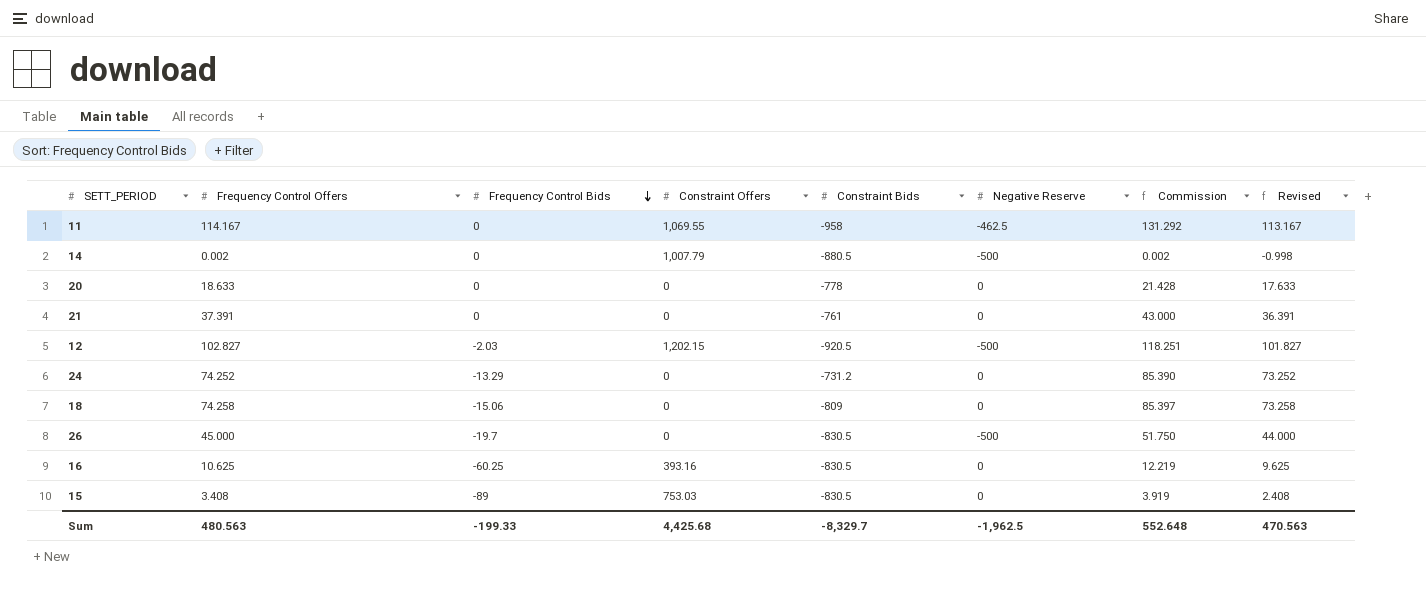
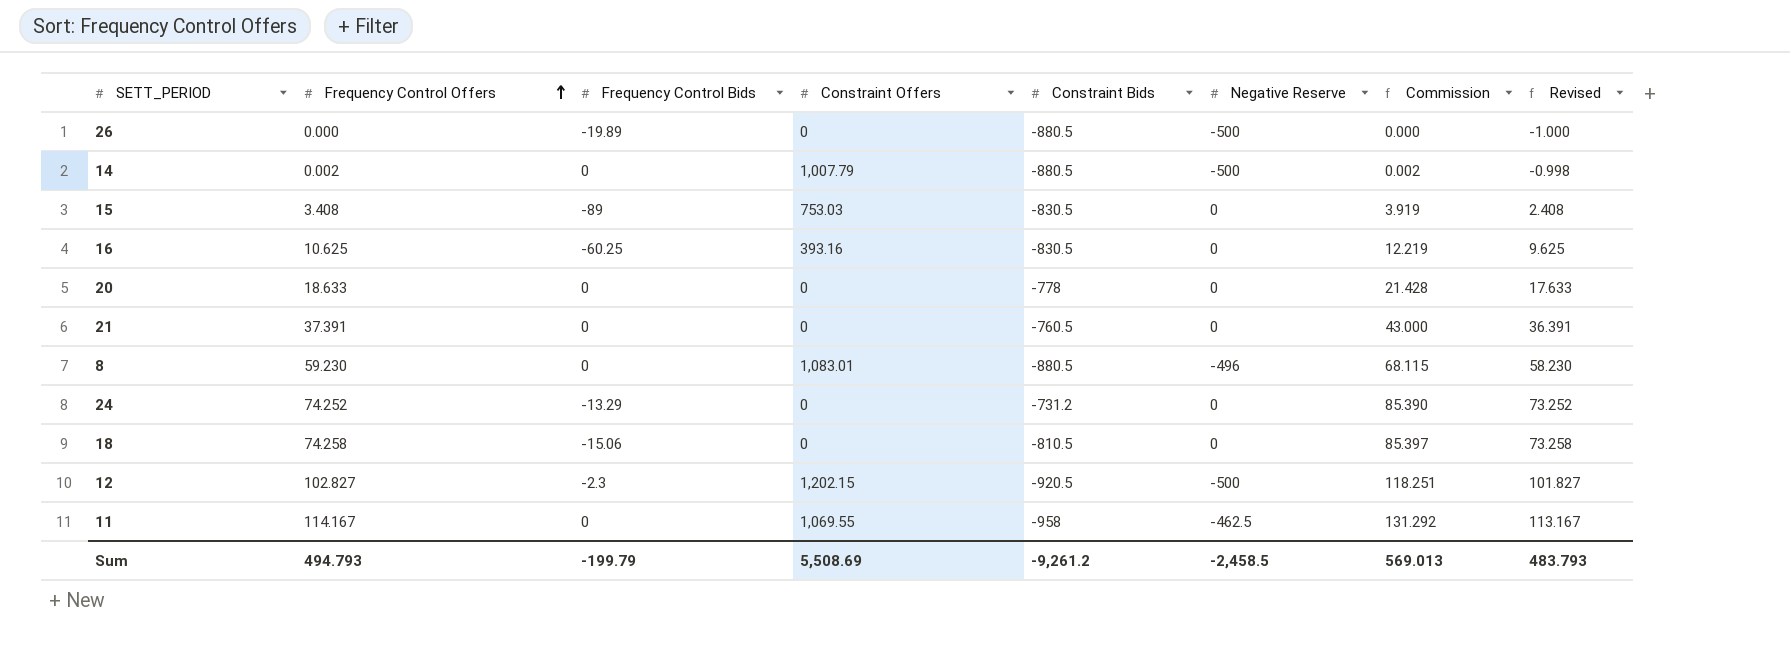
row order: Frequency Control Bids descending -> Frequency Control Offers ascending
26 | Frequency Control Offers: 45.000 -> 0.000
26 | Frequency Control Bids: -19.7 -> -19.89
26 | Constraint Bids: -830.5 -> -880.5
26 | Commission: 51.750 -> 0.000
26 | Revised: 44.000 -> -1.000
21 | Constraint Bids: -761 -> -760.5
row 8: none -> 59.230 | 0 | 1,083.01 | -880.5 | -496 | 68.115 | 58.230
18 | Constraint Bids: -809 -> -810.5
12 | Frequency Control Bids: -2.03 -> -2.3
Sum | Frequency Control Offers: 480.563 -> 494.793
Sum | Frequency Control Bids: -199.33 -> -199.79
Sum | Constraint Offers: 4,425.68 -> 5,508.69
Sum | Constraint Bids: -8,329.7 -> -9,261.2
Sum | Negative Reserve: -1,962.5 -> -2,458.5
Sum | Commission: 552.648 -> 569.013
Sum | Revised: 470.563 -> 483.793

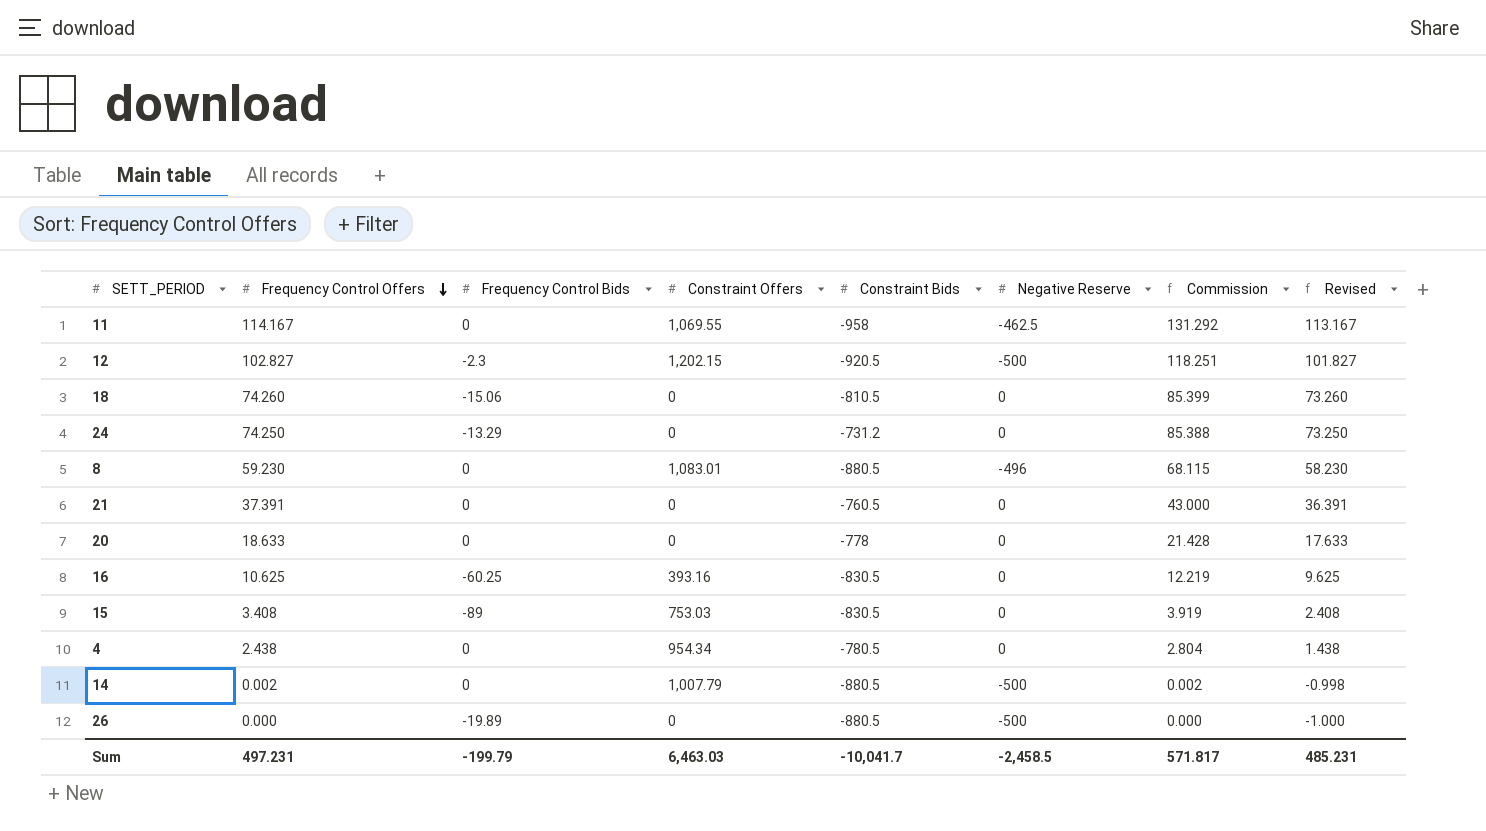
row order: Frequency Control Offers ascending -> Frequency Control Offers descending
18 | Frequency Control Offers: 74.258 -> 74.260
18 | Commission: 85.397 -> 85.399
18 | Revised: 73.258 -> 73.260
24 | Frequency Control Offers: 74.252 -> 74.250
24 | Commission: 85.390 -> 85.388
24 | Revised: 73.252 -> 73.250
row 4: none -> 2.438 | 0 | 954.34 | -780.5 | 0 | 2.804 | 1.438
Sum | Frequency Control Offers: 494.793 -> 497.231
Sum | Constraint Offers: 5,508.69 -> 6,463.03
Sum | Constraint Bids: -9,261.2 -> -10,041.7
Sum | Commission: 569.013 -> 571.817
Sum | Revised: 483.793 -> 485.231

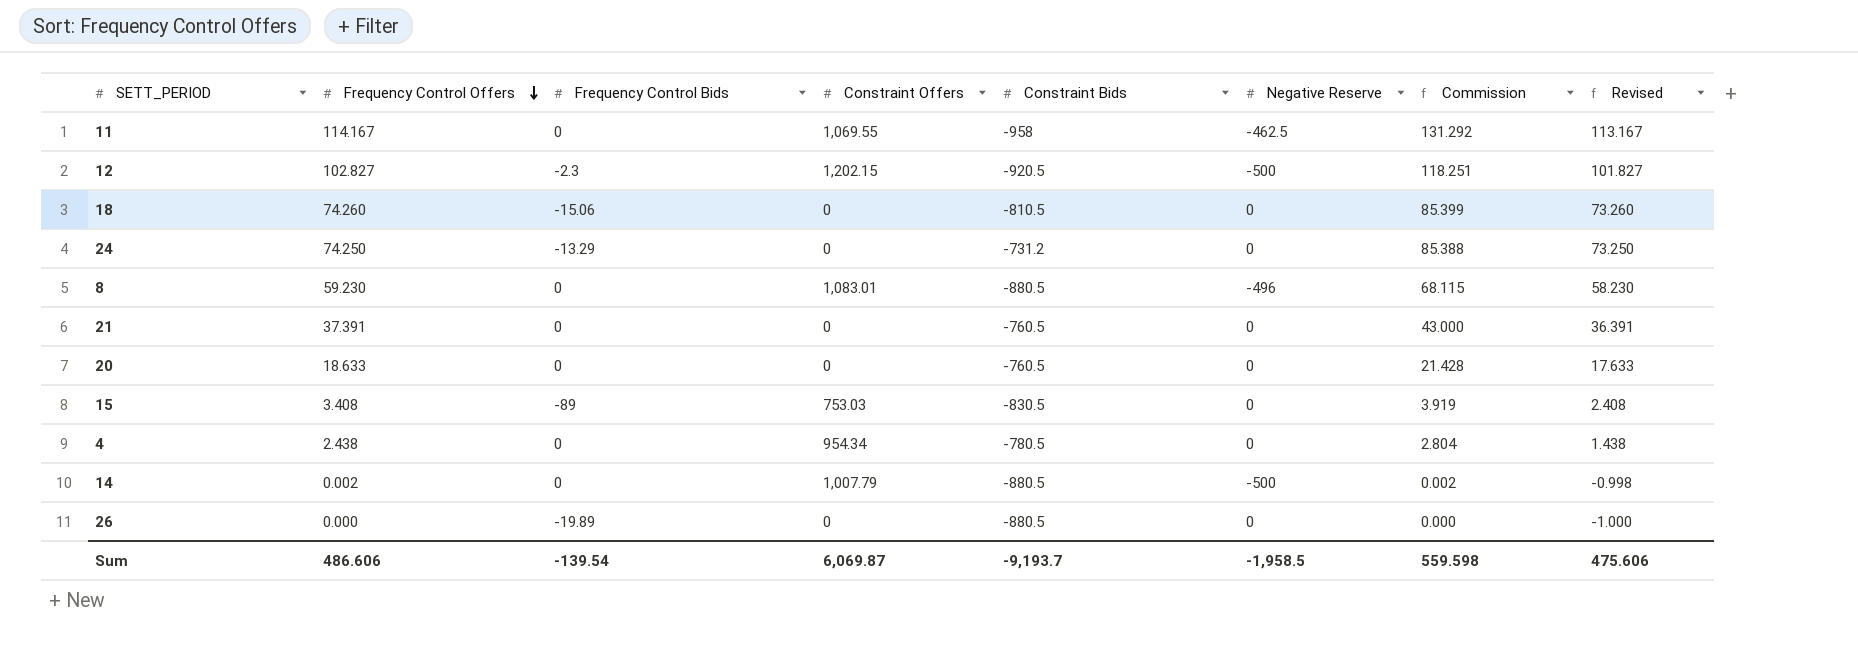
row 16: 10.625 | -60.25 | 393.16 | -830.5 | 0 | 12.219 | 9.625 -> none
20 | Constraint Bids: -778 -> -760.5
26 | Negative Reserve: -500 -> 0
Sum | Frequency Control Offers: 497.231 -> 486.606
Sum | Frequency Control Bids: -199.79 -> -139.54
Sum | Constraint Offers: 6,463.03 -> 6,069.87
Sum | Constraint Bids: -10,041.7 -> -9,193.7
Sum | Negative Reserve: -2,458.5 -> -1,958.5
Sum | Commission: 571.817 -> 559.598
Sum | Revised: 485.231 -> 475.606

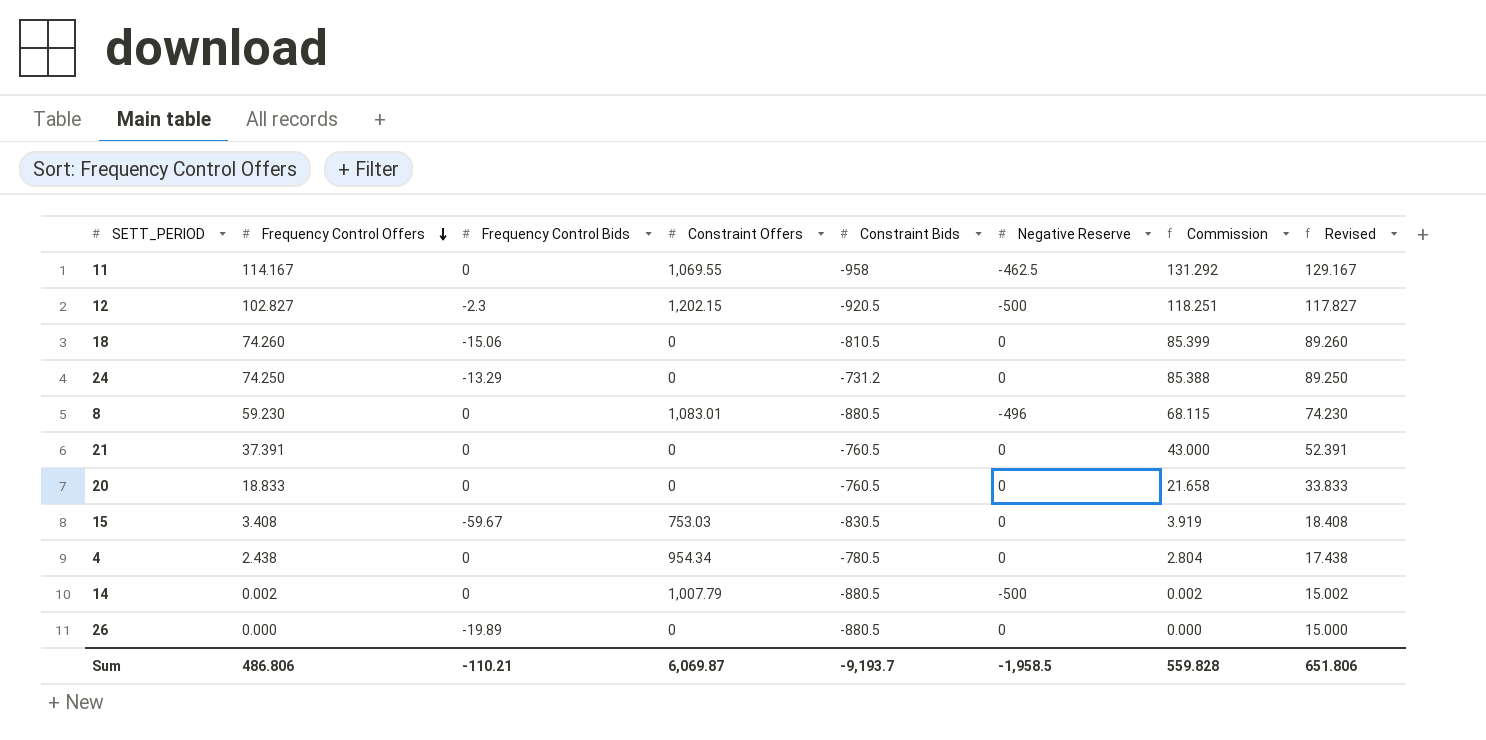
column Revised | formula: [Frequency Control Offers] - 1 -> [Frequency Control Offers] + 15
20 | Frequency Control Offers: 18.633 -> 18.833
20 | Commission: 21.428 -> 21.658
15 | Frequency Control Bids: -89 -> -59.67
Sum | Frequency Control Offers: 486.606 -> 486.806
Sum | Frequency Control Bids: -139.54 -> -110.21
Sum | Commission: 559.598 -> 559.828
Sum | Revised: 475.606 -> 651.806

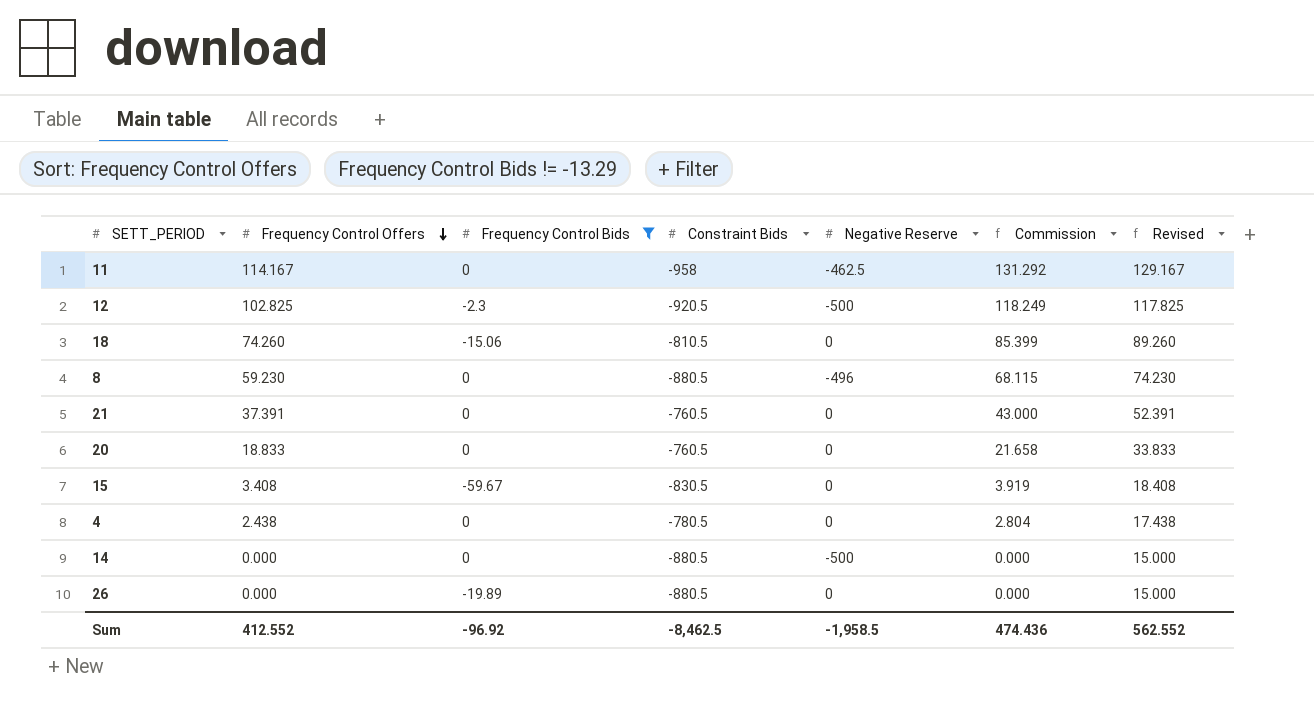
filter: none -> Frequency Control Bids != -13.29
column Constraint Offers | position: 4 -> none
12 | Frequency Control Offers: 102.827 -> 102.825
12 | Commission: 118.251 -> 118.249
12 | Revised: 117.827 -> 117.825
14 | Frequency Control Offers: 0.002 -> 0.000
14 | Commission: 0.002 -> 0.000
14 | Revised: 15.002 -> 15.000
Sum | Frequency Control Offers: 486.806 -> 412.552
Sum | Frequency Control Bids: -110.21 -> -96.92
Sum | Constraint Bids: -9,193.7 -> -8,462.5
Sum | Commission: 559.828 -> 474.436
Sum | Revised: 651.806 -> 562.552

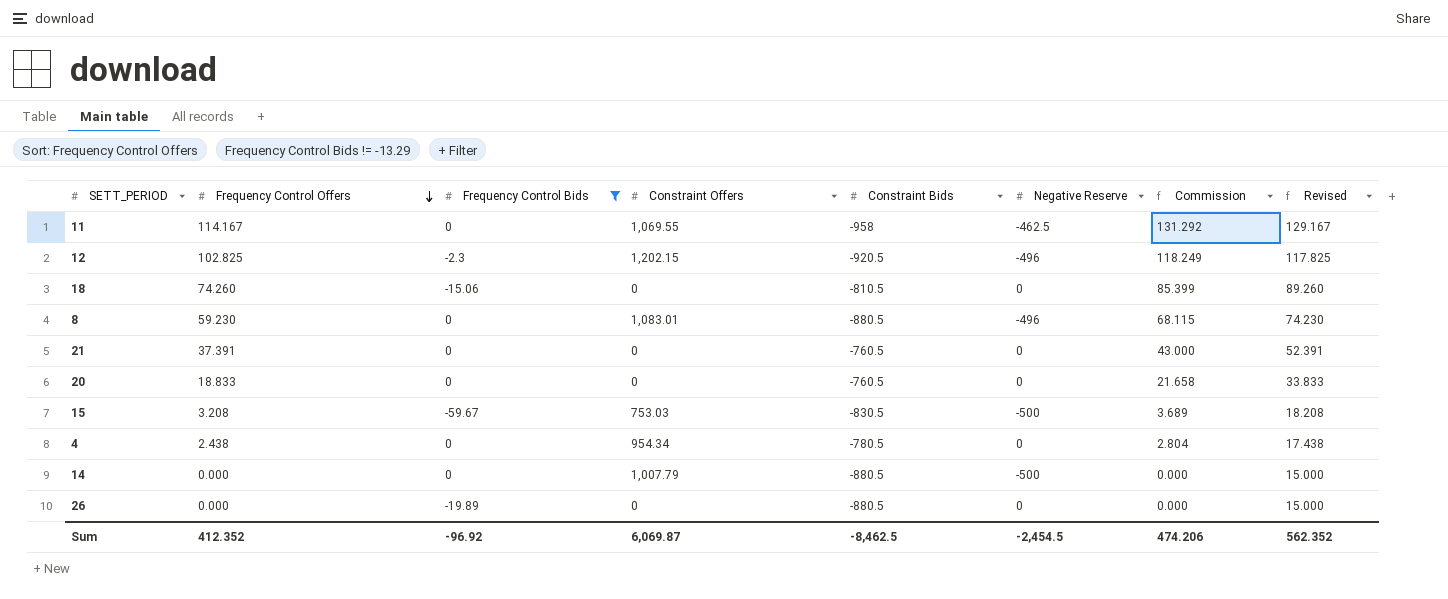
column Constraint Offers | position: none -> 4
12 | Negative Reserve: -500 -> -496
15 | Frequency Control Offers: 3.408 -> 3.208
15 | Negative Reserve: 0 -> -500
15 | Commission: 3.919 -> 3.689
15 | Revised: 18.408 -> 18.208
Sum | Frequency Control Offers: 412.552 -> 412.352
Sum | Negative Reserve: -1,958.5 -> -2,454.5
Sum | Commission: 474.436 -> 474.206
Sum | Revised: 562.552 -> 562.352

